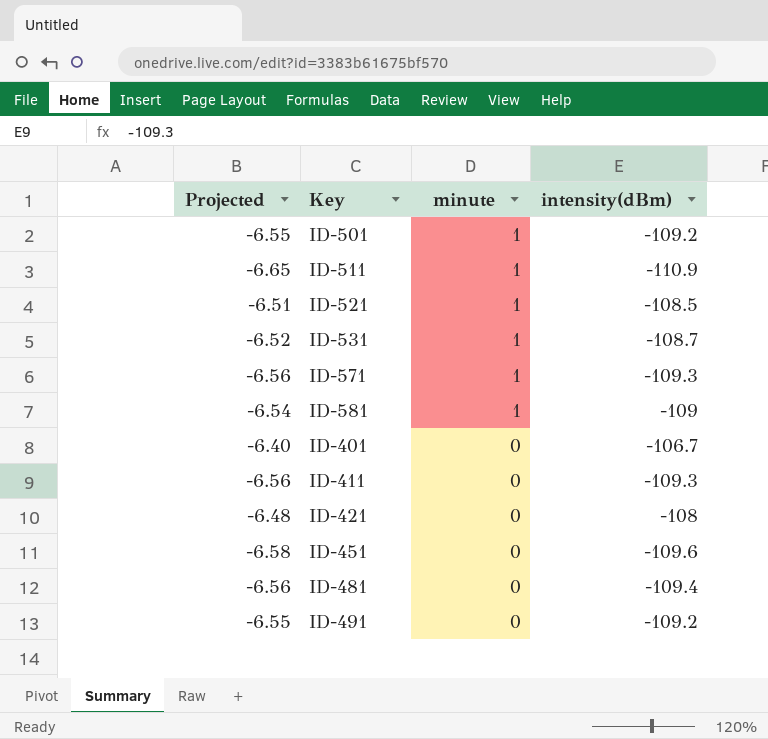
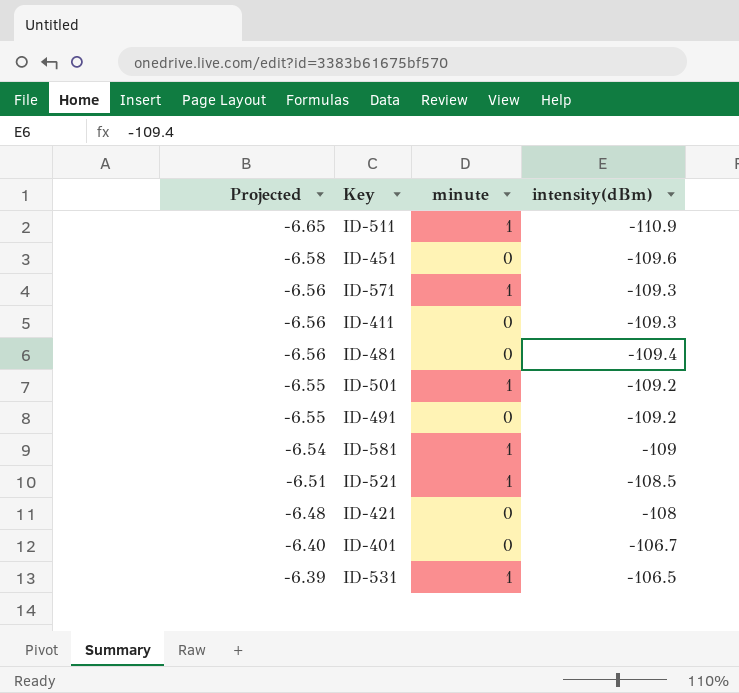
row order: minute descending -> Projected ascending
ID-531 | Projected: -6.52 -> -6.39
ID-531 | intensity(dBm): -108.7 -> -106.5

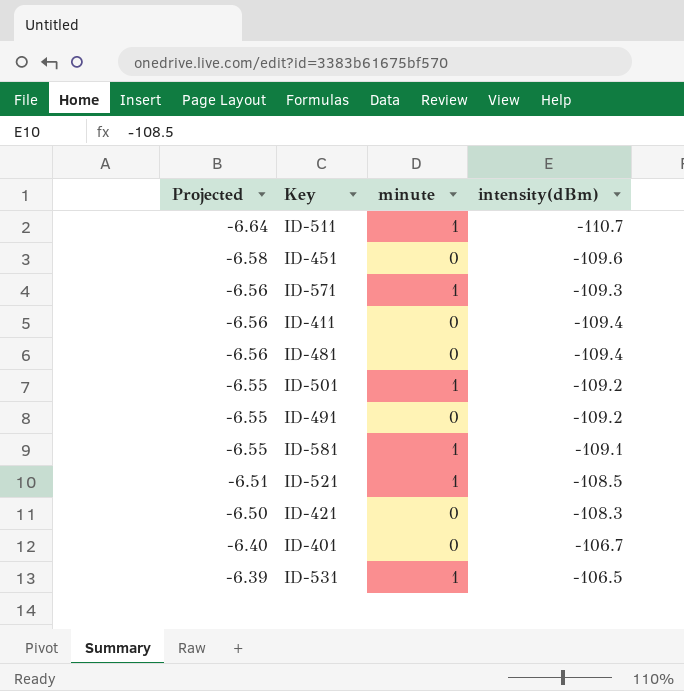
ID-511 | Projected: -6.65 -> -6.64
ID-511 | intensity(dBm): -110.9 -> -110.7
ID-411 | intensity(dBm): -109.3 -> -109.4
ID-581 | Projected: -6.54 -> -6.55
ID-581 | intensity(dBm): -109 -> -109.1
ID-421 | Projected: -6.48 -> -6.50
ID-421 | intensity(dBm): -108 -> -108.3

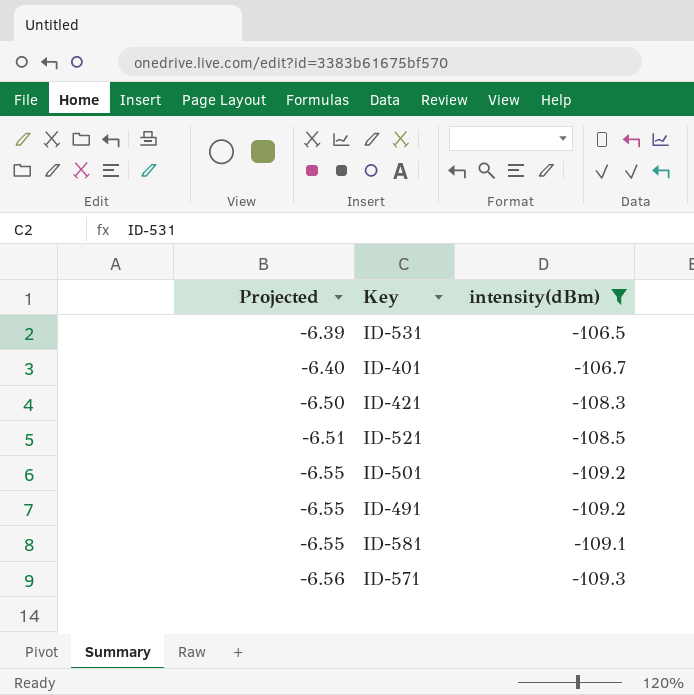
filter: none -> intensity(dBm) >= -109.3
row order: Projected ascending -> Projected descending
column minute | position: 3 -> none

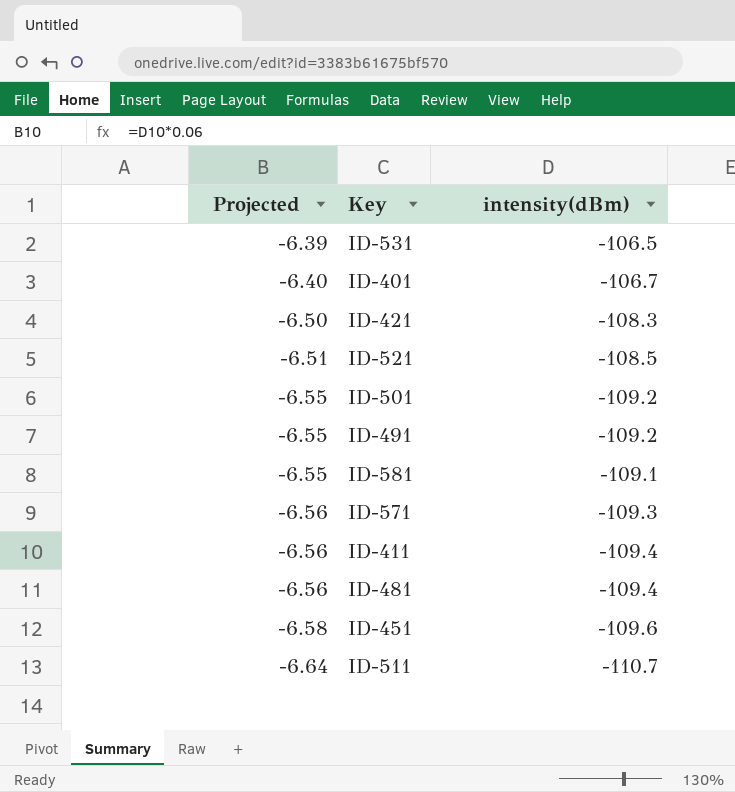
filter: intensity(dBm) >= -109.3 -> none

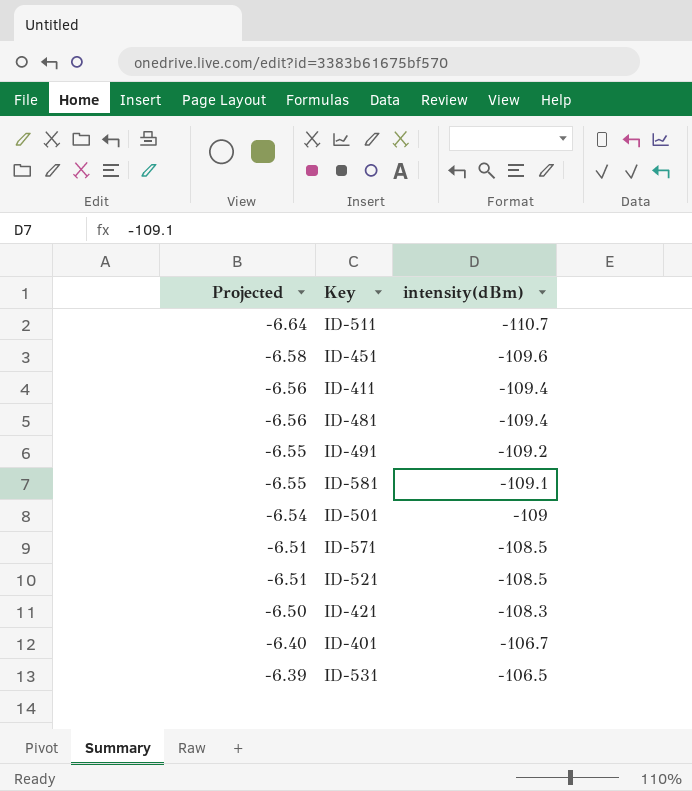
row order: Projected descending -> Projected ascending
ID-501 | Projected: -6.55 -> -6.54
ID-501 | intensity(dBm): -109.2 -> -109
ID-571 | Projected: -6.56 -> -6.51
ID-571 | intensity(dBm): -109.3 -> -108.5

